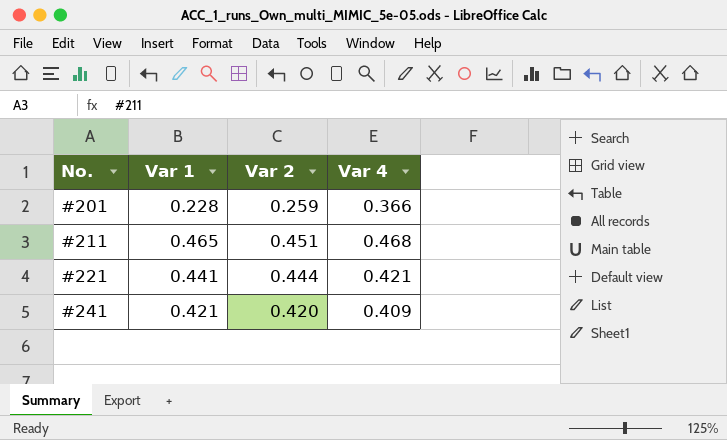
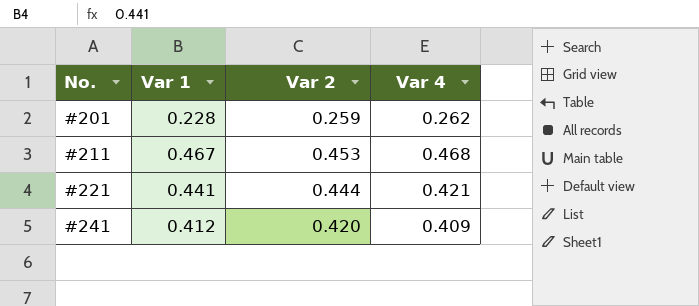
#201 | Var 4: 0.366 -> 0.262
#211 | Var 1: 0.465 -> 0.467
#211 | Var 2: 0.451 -> 0.453
#241 | Var 1: 0.421 -> 0.412

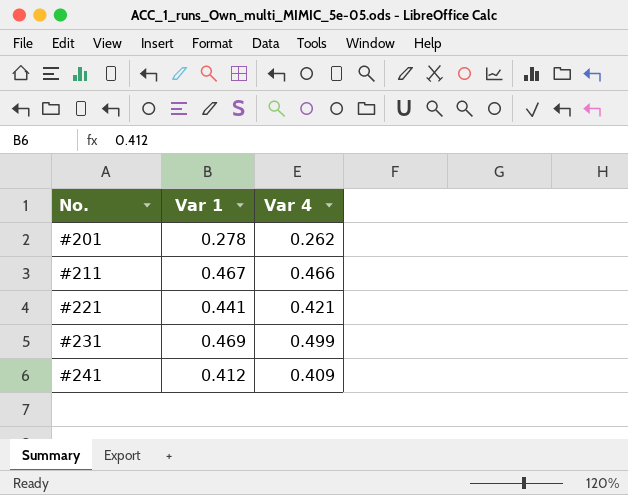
column Var 2 | position: 3 -> none
#201 | Var 1: 0.228 -> 0.278
#211 | Var 4: 0.468 -> 0.466
row #231: none -> 0.469 | 0.499

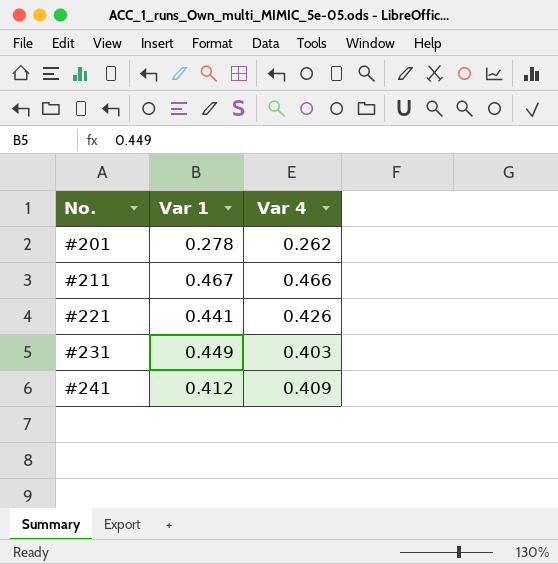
#221 | Var 4: 0.421 -> 0.426
#231 | Var 1: 0.469 -> 0.449
#231 | Var 4: 0.499 -> 0.403

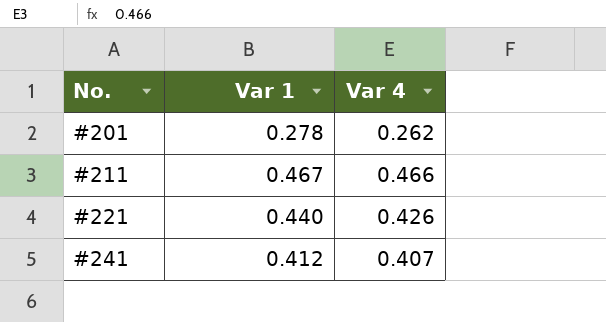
row #231: 0.449 | 0.403 -> none
#221 | Var 1: 0.441 -> 0.440
#241 | Var 4: 0.409 -> 0.407

